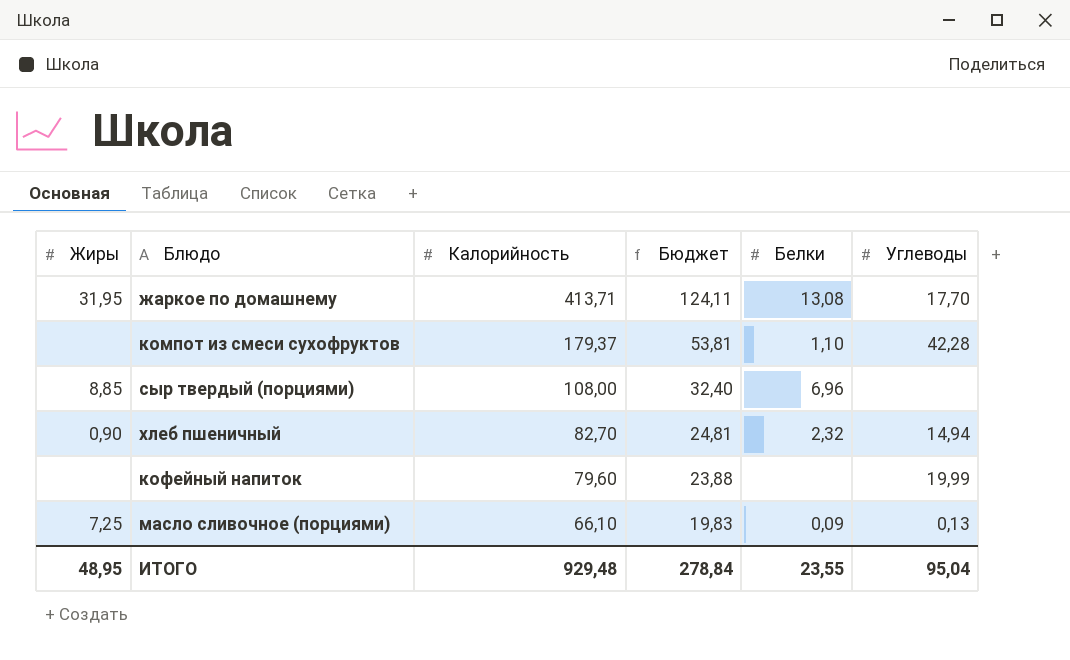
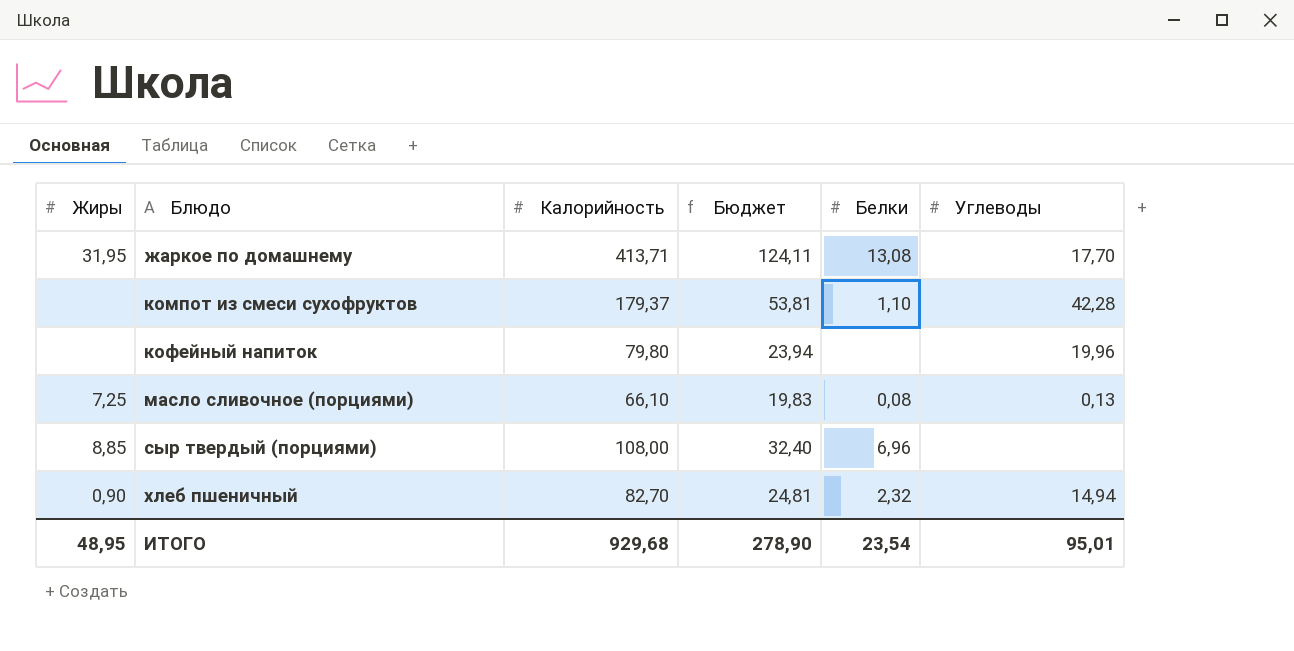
row order: Калорийность descending -> Блюдо ascending
кофейный напиток | Калорийность: 79,60 -> 79,80
кофейный напиток | Бюджет: 23,88 -> 23,94
кофейный напиток | Углеводы: 19,99 -> 19,96
масло сливочное (порциями) | Белки: 0,09 -> 0,08
ИТОГО | Калорийность: 929,48 -> 929,68
ИТОГО | Бюджет: 278,84 -> 278,90
ИТОГО | Белки: 23,55 -> 23,54
ИТОГО | Углеводы: 95,04 -> 95,01

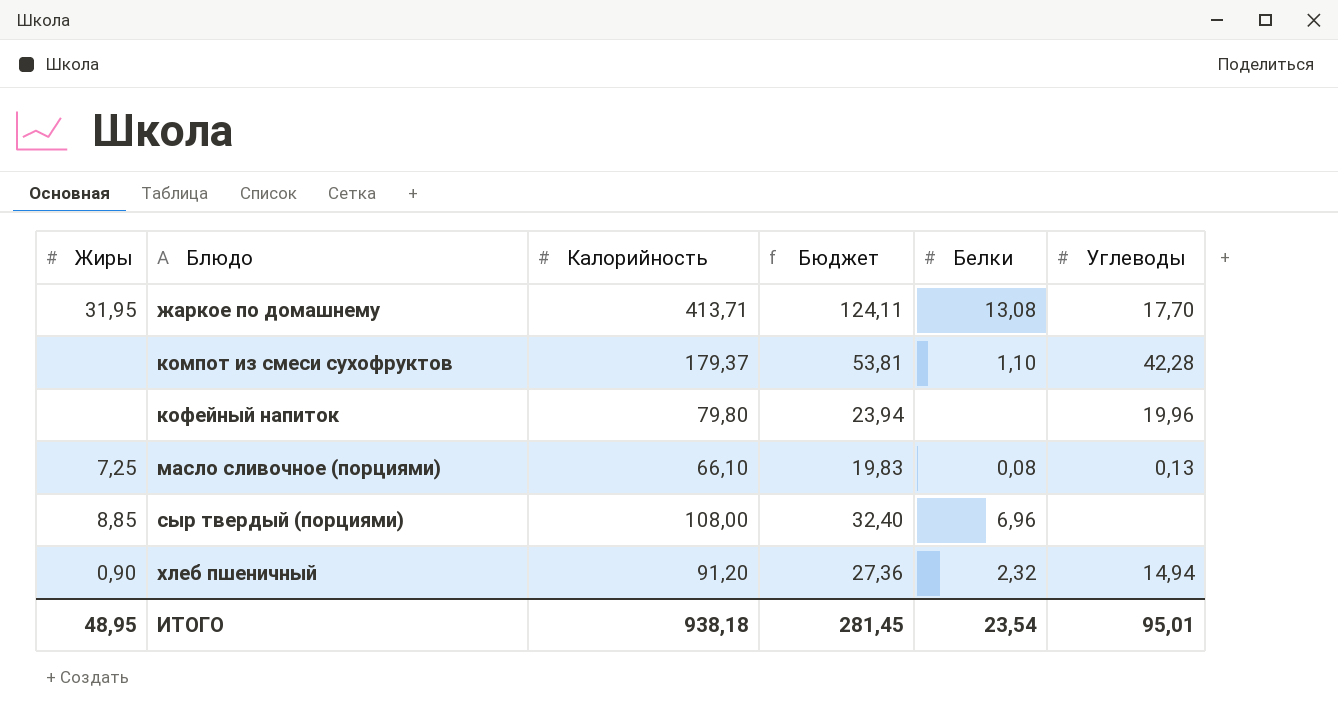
хлеб пшеничный | Калорийность: 82,70 -> 91,20
хлеб пшеничный | Бюджет: 24,81 -> 27,36
ИТОГО | Калорийность: 929,68 -> 938,18
ИТОГО | Бюджет: 278,90 -> 281,45

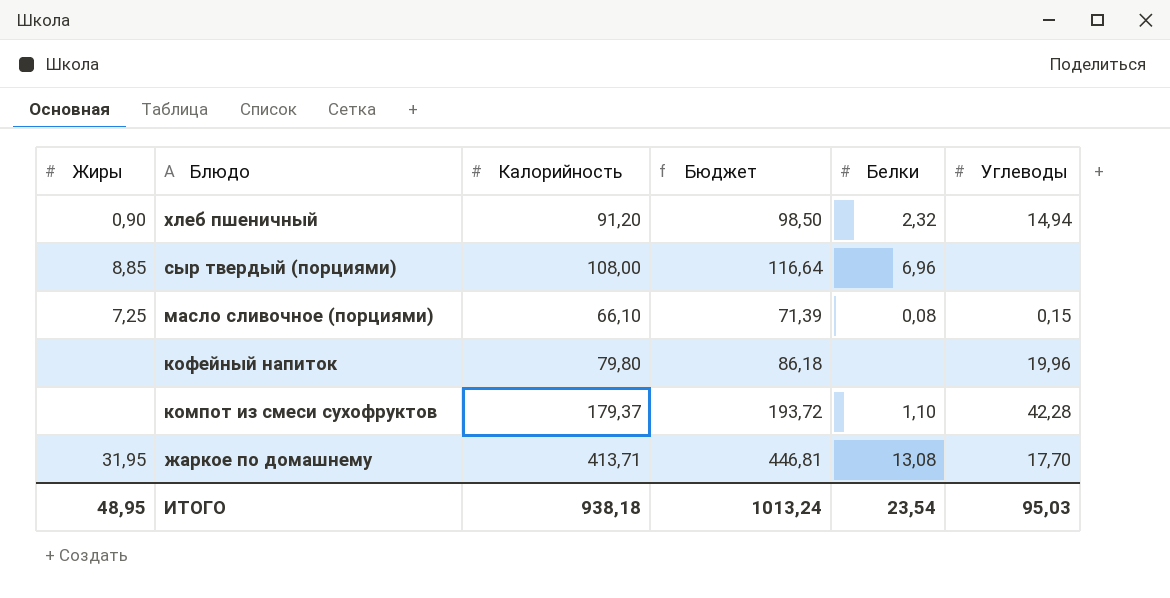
row order: Блюдо ascending -> Блюдо descending
column Бюджет | formula: [Калорийность] * 0,3 -> [Калорийность] * 1,08
масло сливочное (порциями) | Углеводы: 0,13 -> 0,15
ИТОГО | Бюджет: 281,45 -> 1013,24
ИТОГО | Углеводы: 95,01 -> 95,03

